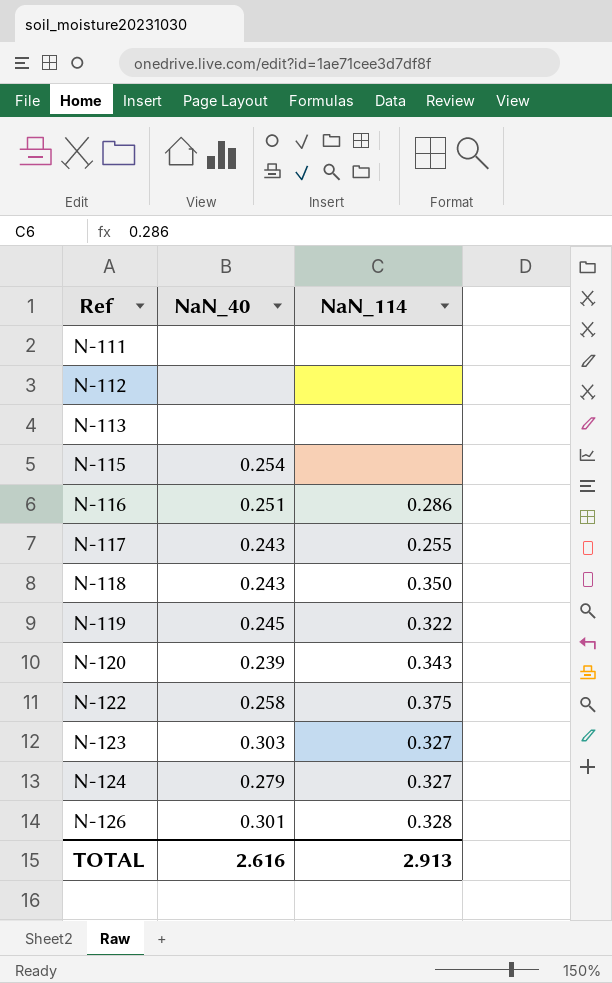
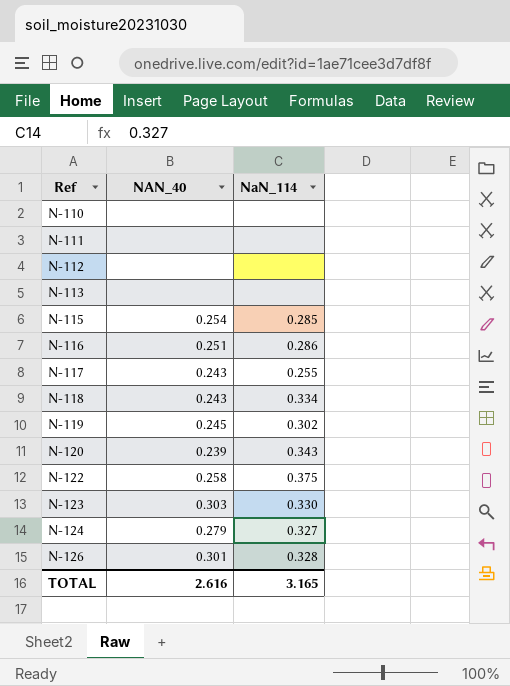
column name: NaN_40 -> NAN_40
row N-110: none -> none | none
N-115 | NaN_114: none -> 0.285
N-118 | NaN_114: 0.350 -> 0.334
N-119 | NaN_114: 0.322 -> 0.302
N-123 | NaN_114: 0.327 -> 0.330
TOTAL | NaN_114: 2.913 -> 3.165

